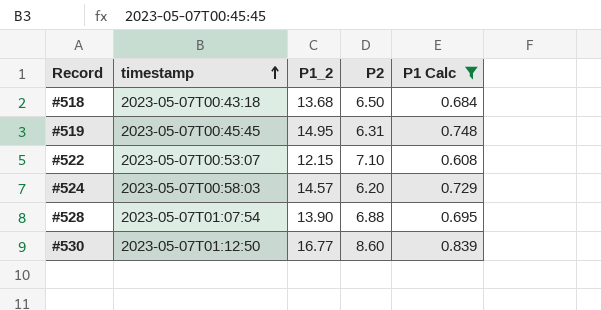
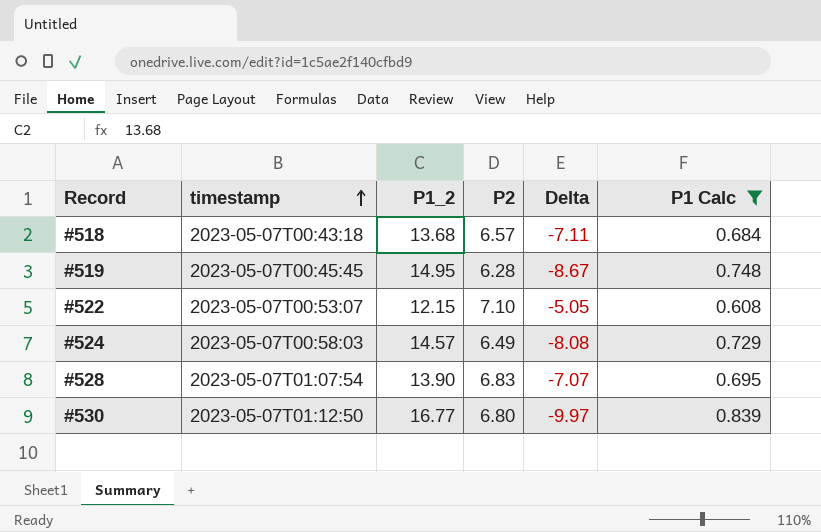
column Delta | formula: none -> [P2] - [P1_2]
#518 | P2: 6.50 -> 6.57
#519 | P2: 6.31 -> 6.28
#524 | P2: 6.20 -> 6.49
#528 | P2: 6.88 -> 6.83
#530 | P2: 8.60 -> 6.80

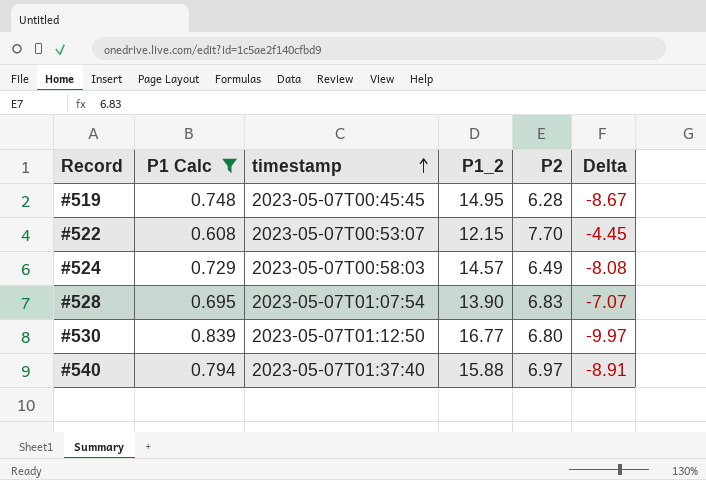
column P1 Calc | position: 6 -> 2
row #518: 2023-05-07T00:43:18 | 13.68 | 6.57 | -7.11 | 0.684 -> none
#522 | P2: 7.10 -> 7.70
#522 | Delta: -5.05 -> -4.45
row #540: none -> 0.794 | 2023-05-07T01:37:40 | 15.88 | 6.97 | -8.91

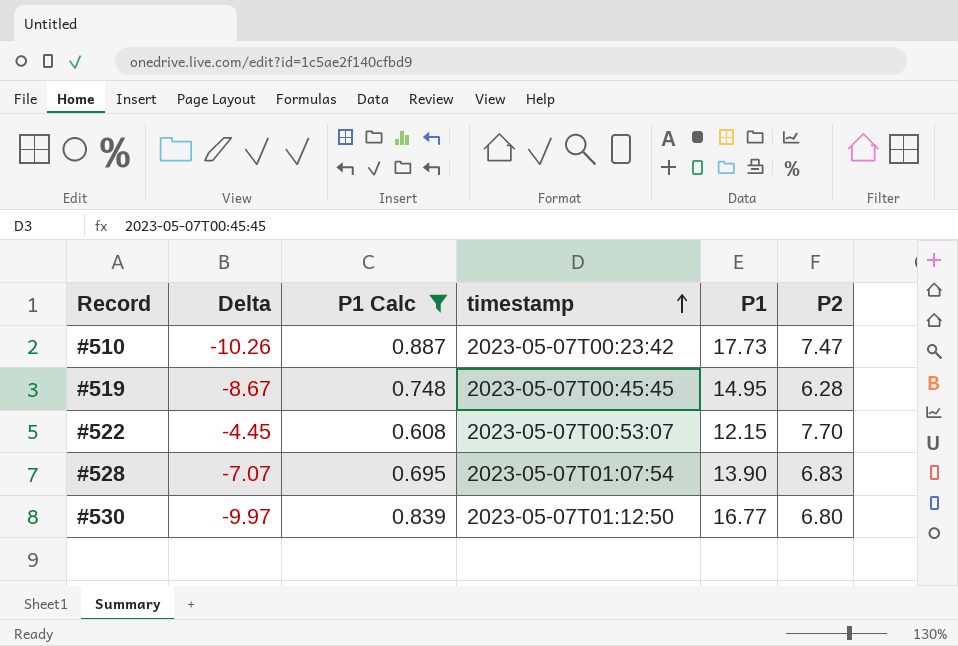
column Delta | position: 6 -> 2
column name: P1_2 -> P1
row #524: 0.729 | 2023-05-07T00:58:03 | 14.57 | 6.49 | -8.08 -> none
row #540: 0.794 | 2023-05-07T01:37:40 | 15.88 | 6.97 | -8.91 -> none
row #510: none -> -10.26 | 0.887 | 2023-05-07T00:23:42 | 17.73 | 7.47

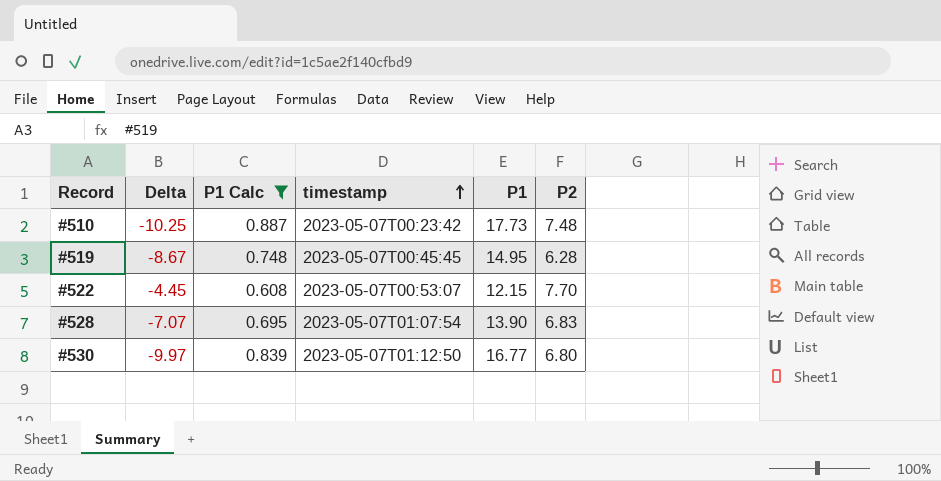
#510 | Delta: -10.26 -> -10.25
#510 | P2: 7.47 -> 7.48

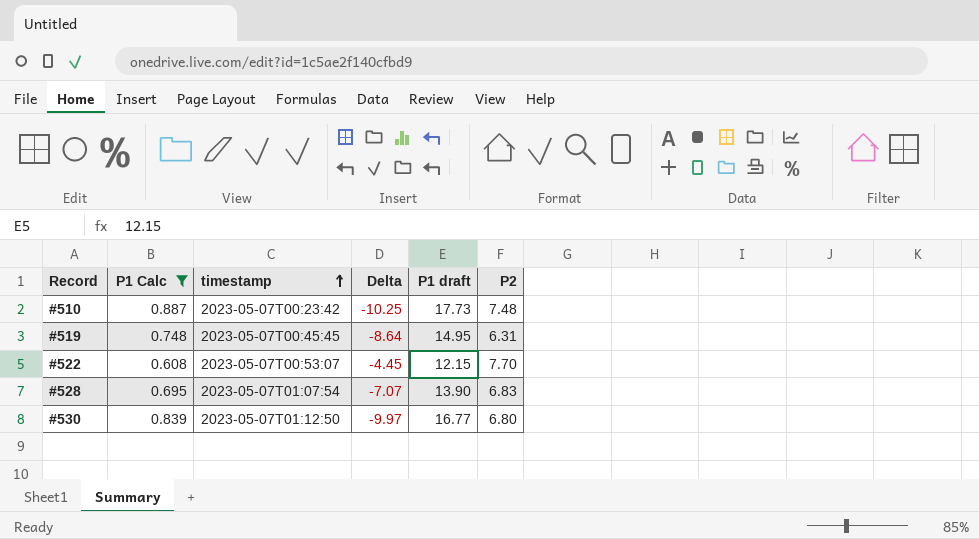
column Delta | position: 2 -> 4
column name: P1 -> P1 draft
#519 | Delta: -8.67 -> -8.64
#519 | P2: 6.28 -> 6.31

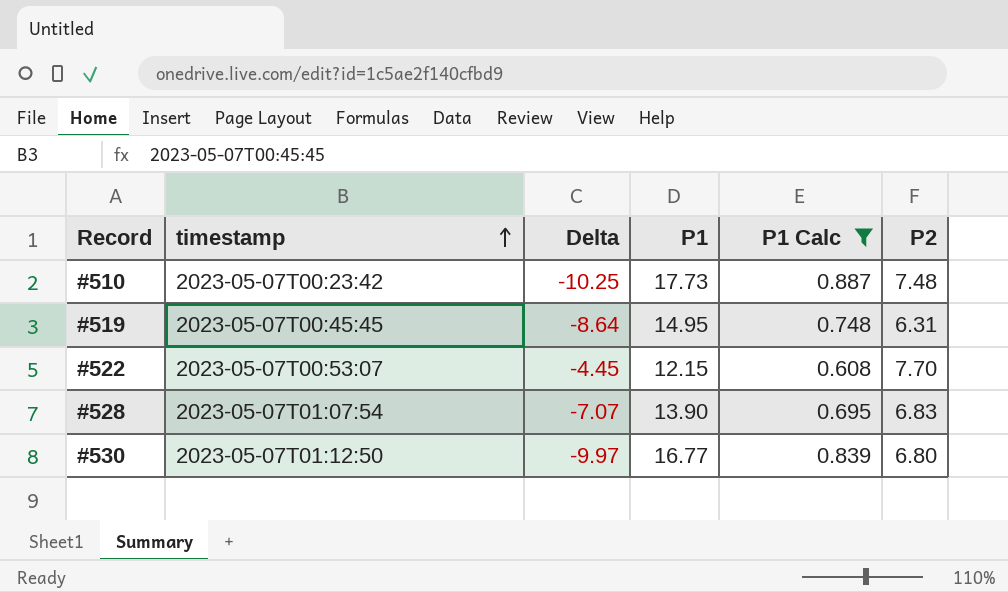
column name: P1 draft -> P1
column P1 Calc | position: 2 -> 5

